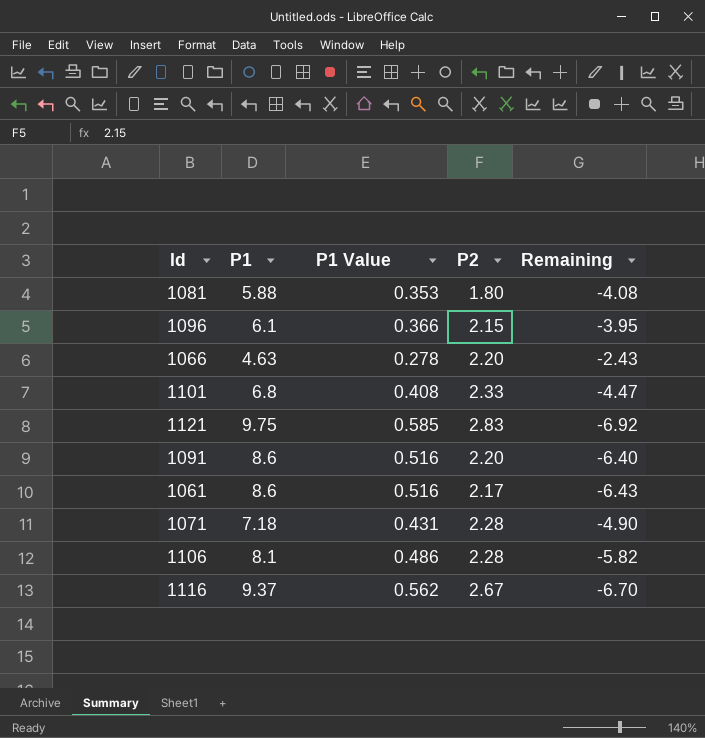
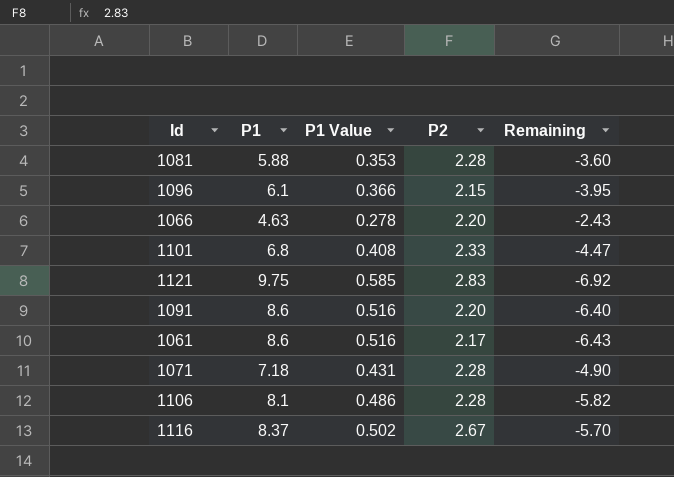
1081 | P2: 1.80 -> 2.28
1081 | Remaining: -4.08 -> -3.60
1116 | P1: 9.37 -> 8.37
1116 | P1 Value: 0.562 -> 0.502
1116 | Remaining: -6.70 -> -5.70

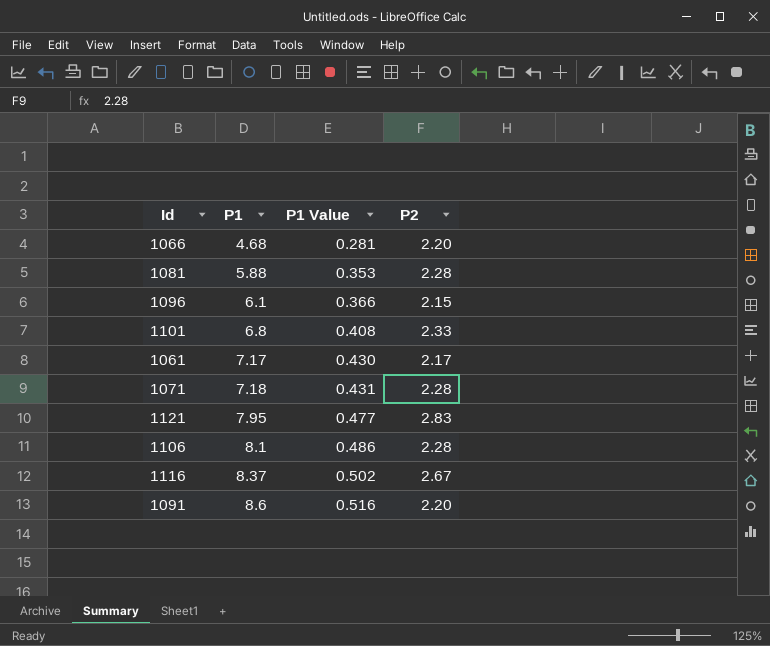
row order: none -> P1 ascending
column Remaining | formula: [P2] - [P1] -> none
1066 | P1: 4.63 -> 4.68
1066 | P1 Value: 0.278 -> 0.281
1061 | P1: 8.6 -> 7.17
1061 | P1 Value: 0.516 -> 0.430
1121 | P1: 9.75 -> 7.95
1121 | P1 Value: 0.585 -> 0.477

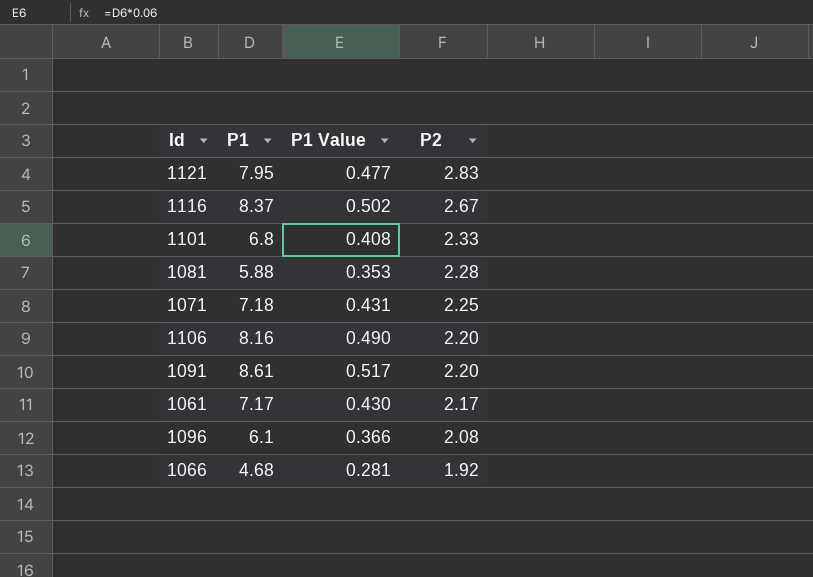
row order: P1 ascending -> P2 descending
1071 | P2: 2.28 -> 2.25
1106 | P1: 8.1 -> 8.16
1106 | P1 Value: 0.486 -> 0.490
1106 | P2: 2.28 -> 2.20
1091 | P1: 8.6 -> 8.61
1091 | P1 Value: 0.516 -> 0.517
1096 | P2: 2.15 -> 2.08
1066 | P2: 2.20 -> 1.92

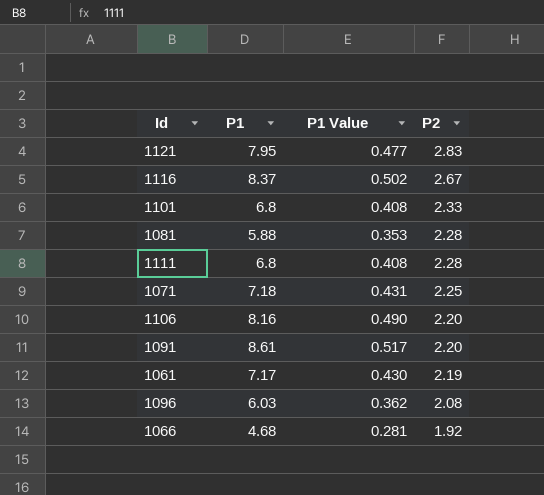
row 1111: none -> 6.8 | 0.408 | 2.28
1061 | P2: 2.17 -> 2.19
1096 | P1: 6.1 -> 6.03
1096 | P1 Value: 0.366 -> 0.362

